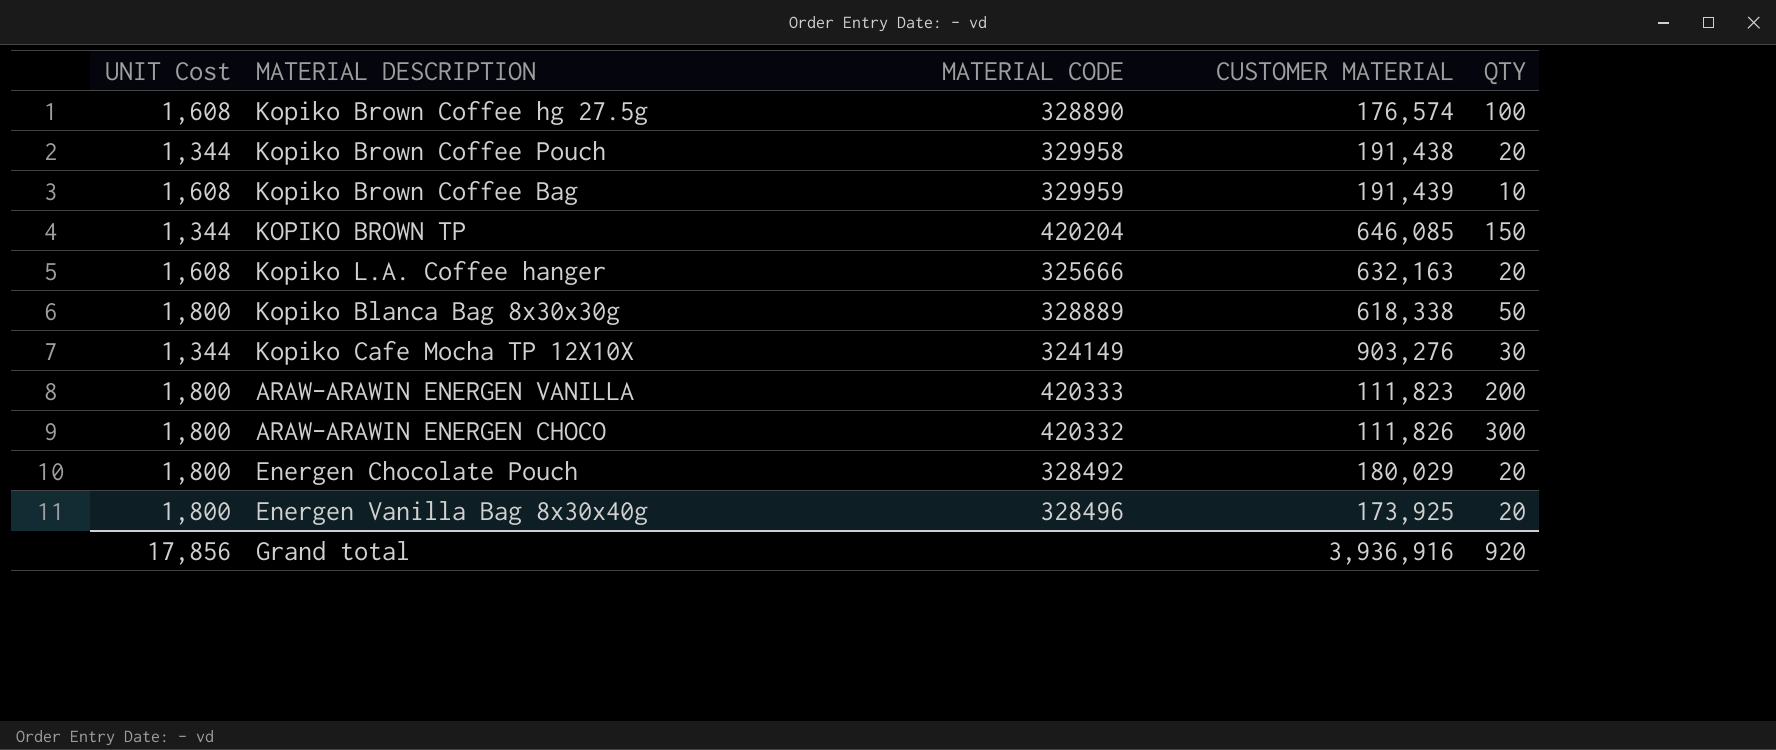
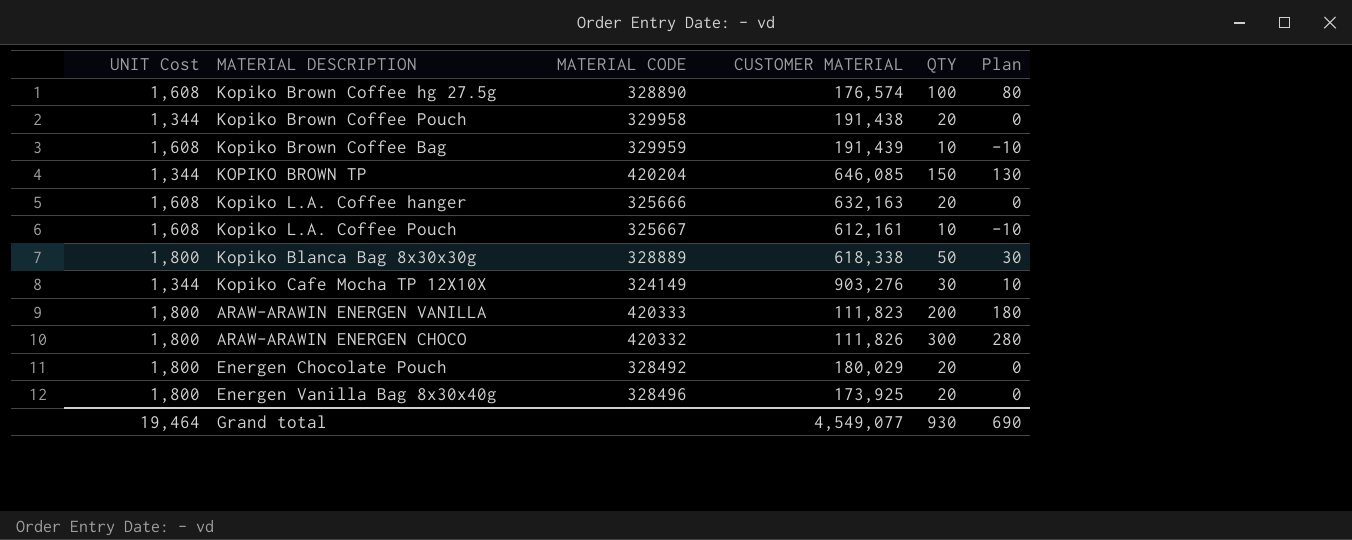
column Plan | formula: none -> [QTY] - 20
row Kopiko L.A. Coffee Pouch: none -> 1,608 | 325667 | 612,161 | 10 | -10
Grand total | UNIT Cost: 17,856 -> 19,464
Grand total | CUSTOMER MATERIAL: 3,936,916 -> 4,549,077
Grand total | QTY: 920 -> 930

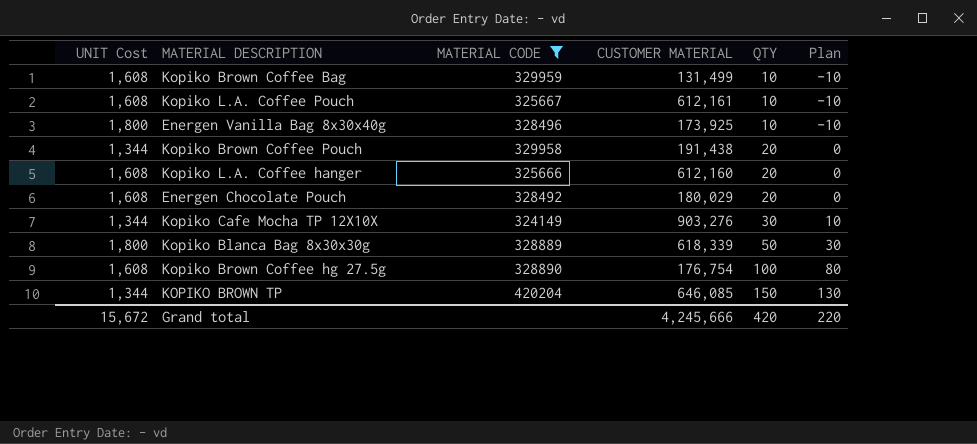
filter: none -> MATERIAL CODE <= 420204
row order: none -> QTY ascending
Kopiko Brown Coffee Bag | CUSTOMER MATERIAL: 191,439 -> 131,499
Energen Vanilla Bag 8x30x40g | QTY: 20 -> 10
Energen Vanilla Bag 8x30x40g | Plan: 0 -> -10
Kopiko L.A. Coffee hanger | CUSTOMER MATERIAL: 632,163 -> 612,160
Energen Chocolate Pouch | UNIT Cost: 1,800 -> 1,608
Kopiko Blanca Bag 8x30x30g | CUSTOMER MATERIAL: 618,338 -> 618,339
Kopiko Brown Coffee hg 27.5g | CUSTOMER MATERIAL: 176,574 -> 176,754
Grand total | UNIT Cost: 19,464 -> 15,672
Grand total | CUSTOMER MATERIAL: 4,549,077 -> 4,245,666
Grand total | QTY: 930 -> 420
Grand total | Plan: 690 -> 220

